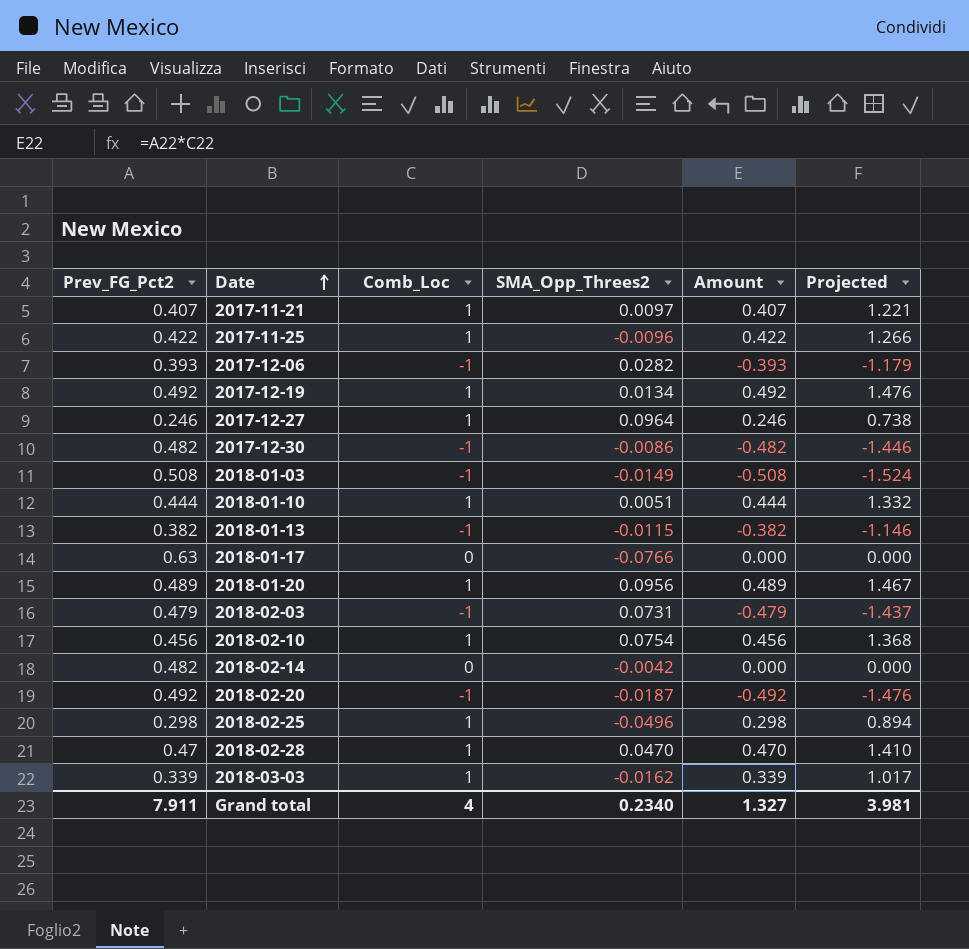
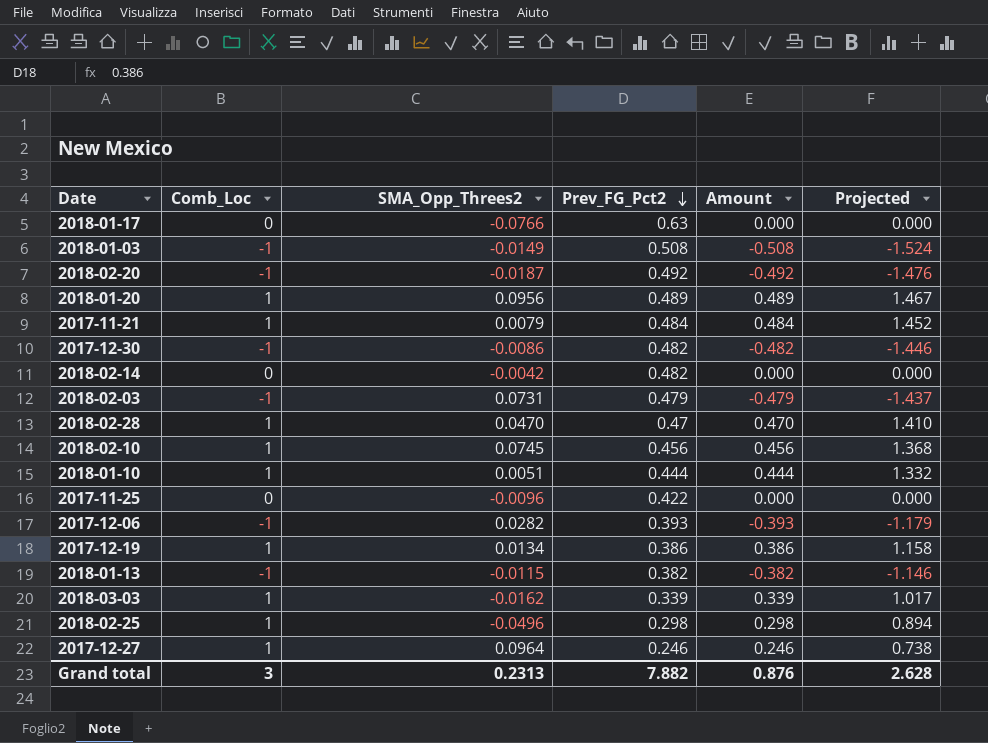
row order: Date ascending -> Prev_FG_Pct2 descending
column Prev_FG_Pct2 | position: 1 -> 4
2017-11-21 | SMA_Opp_Threes2: 0.0097 -> 0.0079
2017-11-21 | Prev_FG_Pct2: 0.407 -> 0.484
2017-11-21 | Amount: 0.407 -> 0.484
2017-11-21 | Projected: 1.221 -> 1.452
2018-02-10 | SMA_Opp_Threes2: 0.0754 -> 0.0745
2017-11-25 | Comb_Loc: 1 -> 0
2017-11-25 | Amount: 0.422 -> 0.000
2017-11-25 | Projected: 1.266 -> 0.000
2017-12-19 | Prev_FG_Pct2: 0.492 -> 0.386
2017-12-19 | Amount: 0.492 -> 0.386
2017-12-19 | Projected: 1.476 -> 1.158
Grand total | Comb_Loc: 4 -> 3
Grand total | SMA_Opp_Threes2: 0.2340 -> 0.2313
Grand total | Prev_FG_Pct2: 7.911 -> 7.882
Grand total | Amount: 1.327 -> 0.876
Grand total | Projected: 3.981 -> 2.628

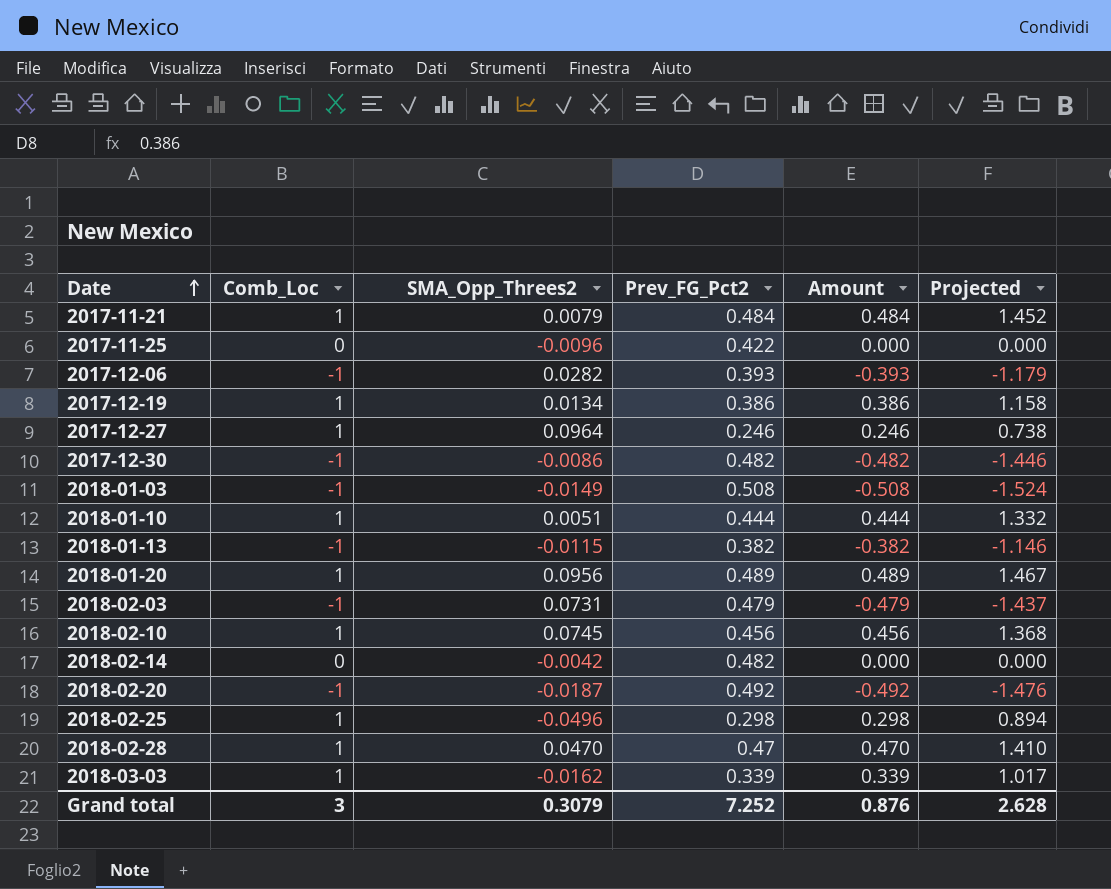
row order: Prev_FG_Pct2 descending -> Date ascending
row 2018-01-17: 0 | -0.0766 | 0.63 | 0.000 | 0.000 -> none
Grand total | SMA_Opp_Threes2: 0.2313 -> 0.3079
Grand total | Prev_FG_Pct2: 7.882 -> 7.252

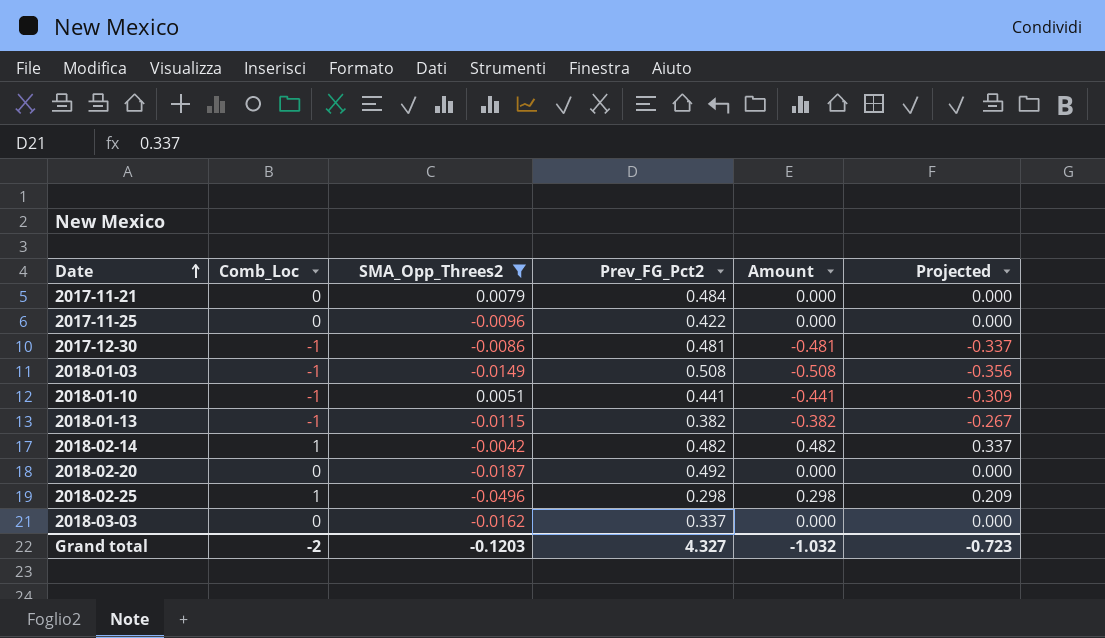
filter: none -> SMA_Opp_Threes2 <= 0.0079
column Projected | formula: [Amount] * 3 -> [Amount] * 0.7
2017-11-21 | Comb_Loc: 1 -> 0
2017-11-21 | Amount: 0.484 -> 0.000
2017-12-30 | Prev_FG_Pct2: 0.482 -> 0.481
2017-12-30 | Amount: -0.482 -> -0.481
2018-01-10 | Comb_Loc: 1 -> -1
2018-01-10 | Prev_FG_Pct2: 0.444 -> 0.441
2018-01-10 | Amount: 0.444 -> -0.441
2018-02-14 | Comb_Loc: 0 -> 1
2018-02-14 | Amount: 0.000 -> 0.482
2018-02-20 | Comb_Loc: -1 -> 0
2018-02-20 | Amount: -0.492 -> 0.000
2018-03-03 | Comb_Loc: 1 -> 0
2018-03-03 | Prev_FG_Pct2: 0.339 -> 0.337
2018-03-03 | Amount: 0.339 -> 0.000
Grand total | Comb_Loc: 3 -> -2
Grand total | SMA_Opp_Threes2: 0.3079 -> -0.1203
Grand total | Prev_FG_Pct2: 7.252 -> 4.327
Grand total | Amount: 0.876 -> -1.032
Grand total | Projected: 2.628 -> -0.723

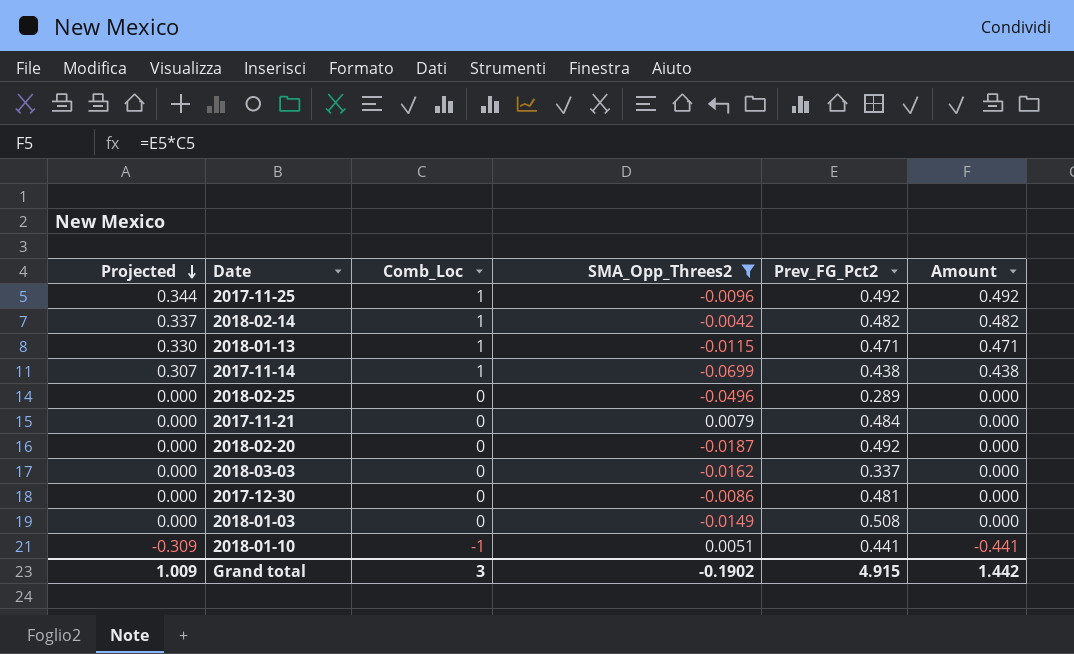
row order: Date ascending -> Projected descending
column Projected | position: 6 -> 1
2017-11-25 | Projected: 0.000 -> 0.344
2017-11-25 | Comb_Loc: 0 -> 1
2017-11-25 | Prev_FG_Pct2: 0.422 -> 0.492
2017-11-25 | Amount: 0.000 -> 0.492
2018-01-13 | Projected: -0.267 -> 0.330
2018-01-13 | Comb_Loc: -1 -> 1
2018-01-13 | Prev_FG_Pct2: 0.382 -> 0.471
2018-01-13 | Amount: -0.382 -> 0.471
row 2017-11-14: none -> 0.307 | 1 | -0.0699 | 0.438 | 0.438
2018-02-25 | Projected: 0.209 -> 0.000
2018-02-25 | Comb_Loc: 1 -> 0
2018-02-25 | Prev_FG_Pct2: 0.298 -> 0.289
2018-02-25 | Amount: 0.298 -> 0.000
2017-12-30 | Projected: -0.337 -> 0.000
2017-12-30 | Comb_Loc: -1 -> 0
2017-12-30 | Amount: -0.481 -> 0.000
2018-01-03 | Projected: -0.356 -> 0.000
2018-01-03 | Comb_Loc: -1 -> 0
2018-01-03 | Amount: -0.508 -> 0.000
Grand total | Projected: -0.723 -> 1.009
Grand total | Comb_Loc: -2 -> 3
Grand total | SMA_Opp_Threes2: -0.1203 -> -0.1902
Grand total | Prev_FG_Pct2: 4.327 -> 4.915
Grand total | Amount: -1.032 -> 1.442

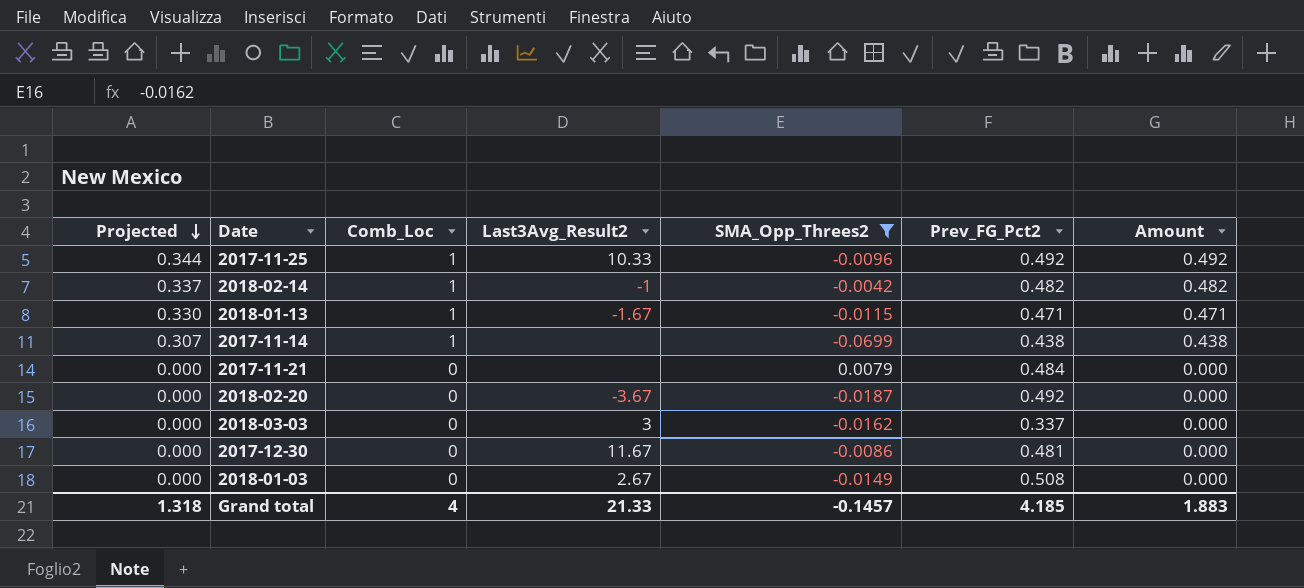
column Last3Avg_Result2 | position: none -> 4
row 2018-02-25: 0.000 | 0 | -0.0496 | 0.289 | 0.000 -> none
row 2018-01-10: -0.309 | -1 | 0.0051 | 0.441 | -0.441 -> none
Grand total | Projected: 1.009 -> 1.318
Grand total | Comb_Loc: 3 -> 4
Grand total | SMA_Opp_Threes2: -0.1902 -> -0.1457
Grand total | Prev_FG_Pct2: 4.915 -> 4.185
Grand total | Amount: 1.442 -> 1.883

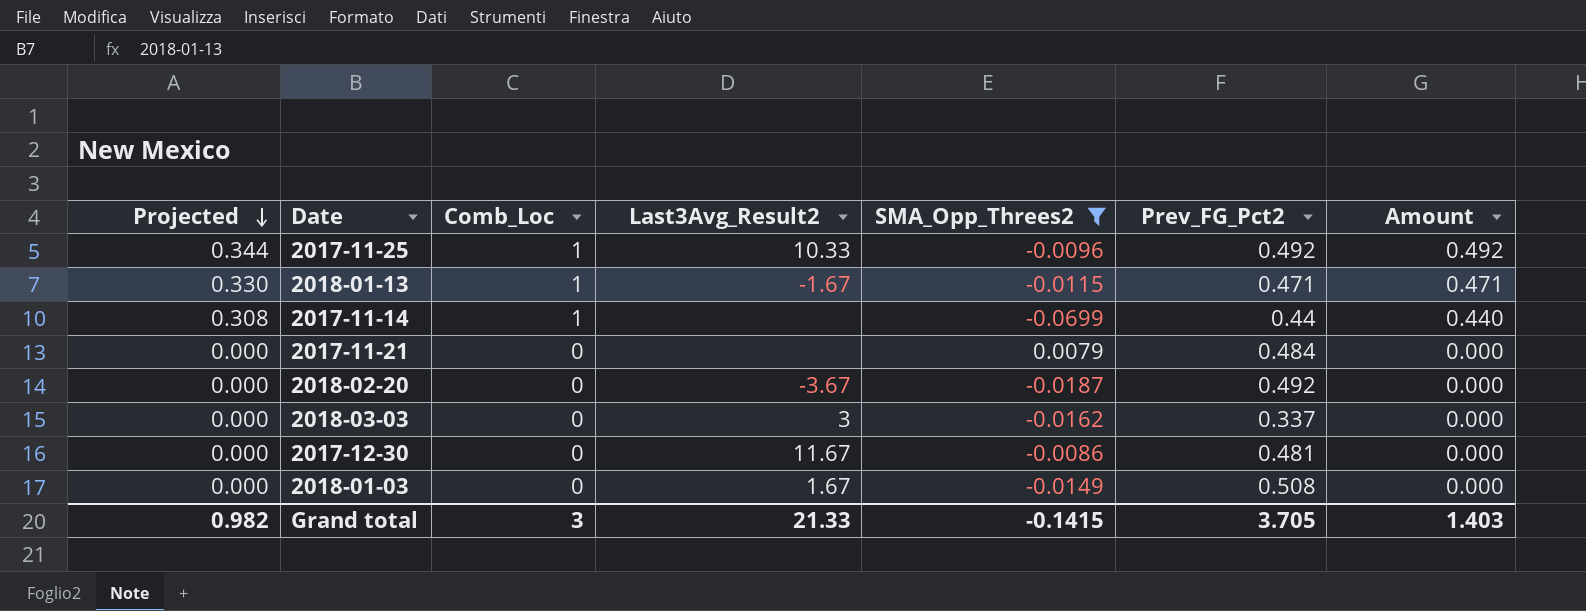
row 2018-02-14: 0.337 | 1 | -1 | -0.0042 | 0.482 | 0.482 -> none
2017-11-14 | Projected: 0.307 -> 0.308
2017-11-14 | Prev_FG_Pct2: 0.438 -> 0.44
2017-11-14 | Amount: 0.438 -> 0.440
2018-01-03 | Last3Avg_Result2: 2.67 -> 1.67
Grand total | Projected: 1.318 -> 0.982
Grand total | Comb_Loc: 4 -> 3
Grand total | SMA_Opp_Threes2: -0.1457 -> -0.1415
Grand total | Prev_FG_Pct2: 4.185 -> 3.705
Grand total | Amount: 1.883 -> 1.403

